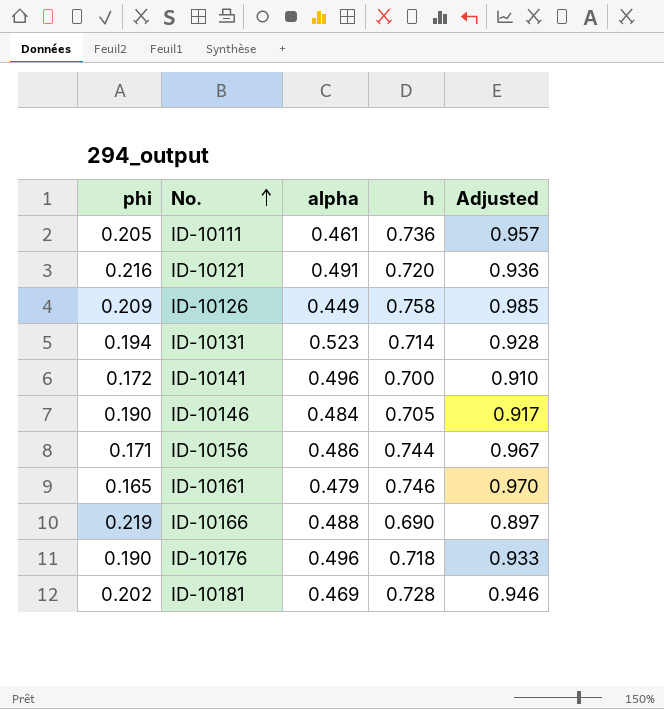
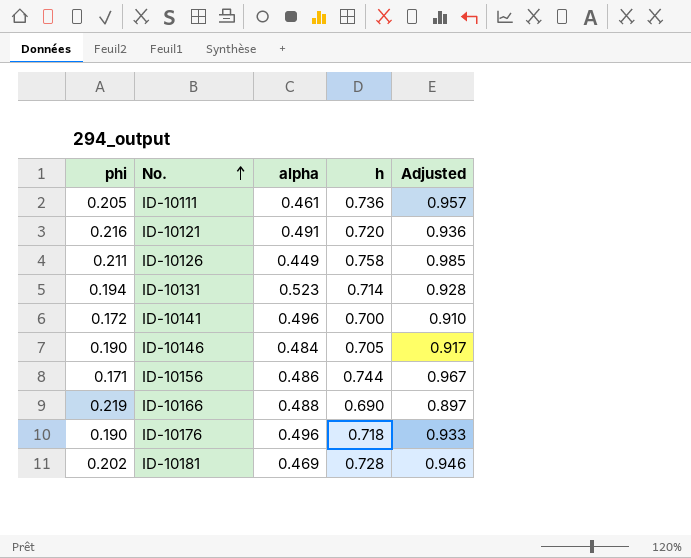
row ID-10161: 0.165 | 0.479 | 0.746 | 0.970 -> none
ID-10126 | phi: 0.209 -> 0.211

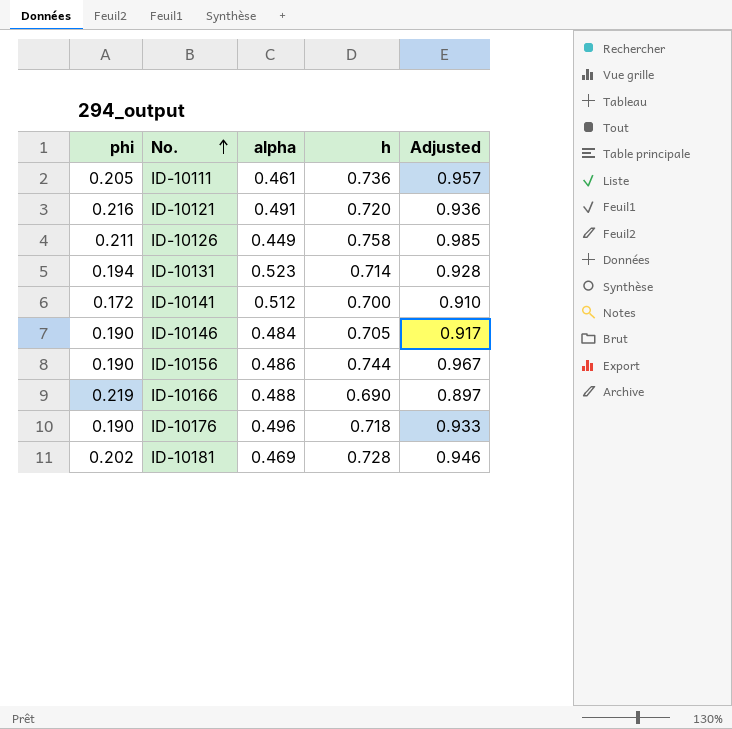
ID-10141 | alpha: 0.496 -> 0.512
ID-10156 | phi: 0.171 -> 0.190

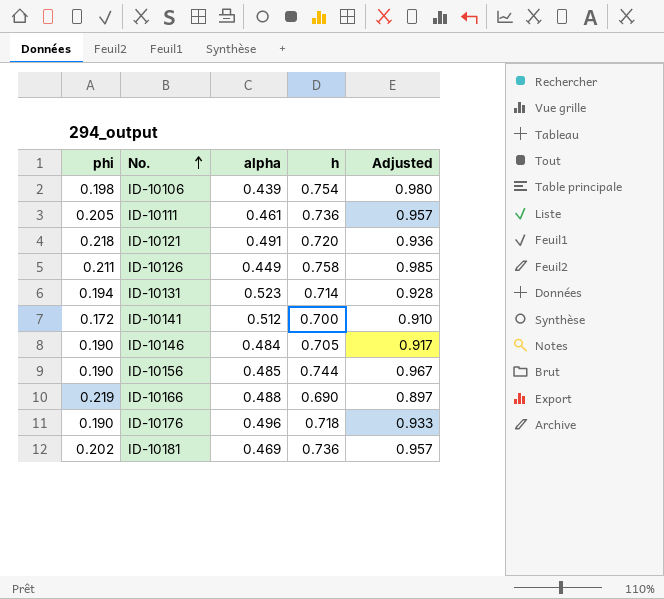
row ID-10106: none -> 0.198 | 0.439 | 0.754 | 0.980
ID-10121 | phi: 0.216 -> 0.218
ID-10156 | alpha: 0.486 -> 0.485
ID-10181 | h: 0.728 -> 0.736
ID-10181 | Adjusted: 0.946 -> 0.957

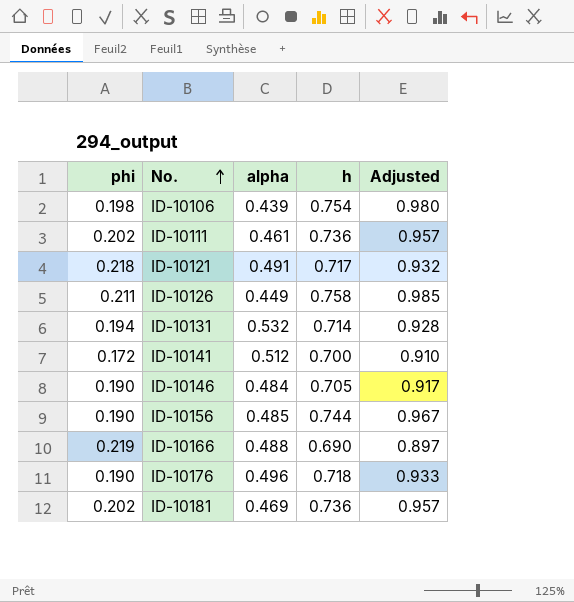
ID-10111 | phi: 0.205 -> 0.202
ID-10121 | h: 0.720 -> 0.717
ID-10121 | Adjusted: 0.936 -> 0.932
ID-10131 | alpha: 0.523 -> 0.532

